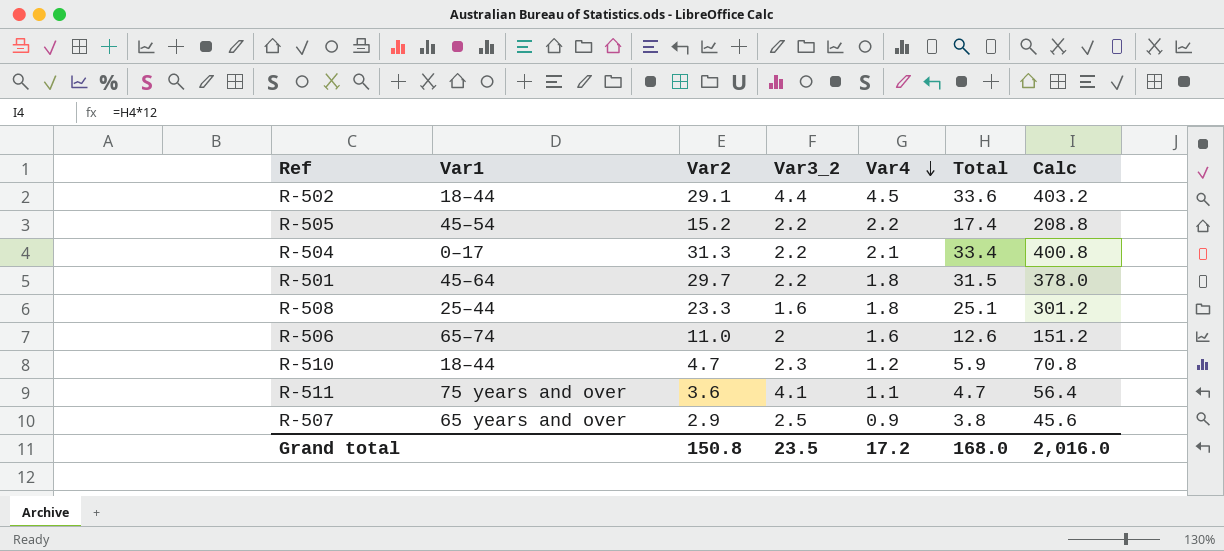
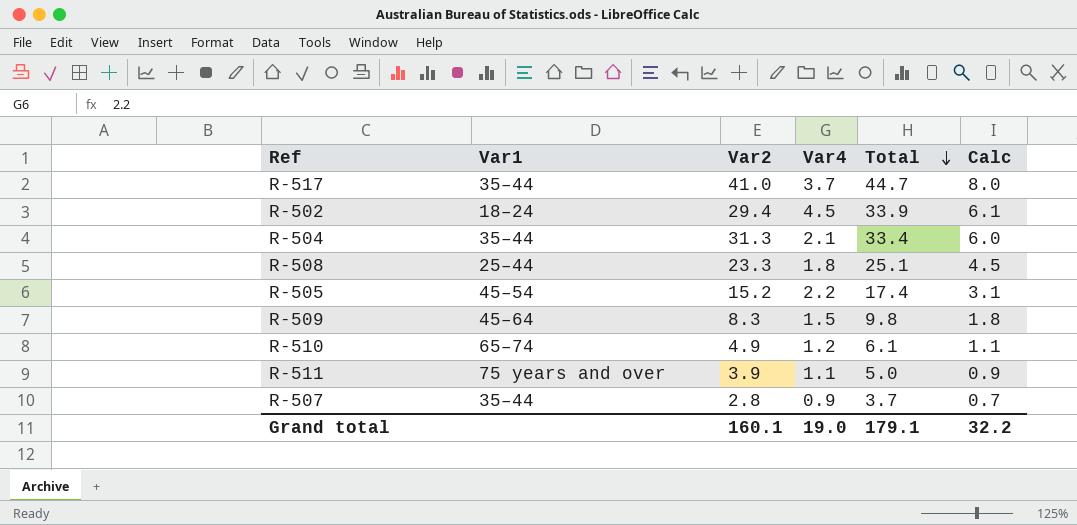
row order: Var4 descending -> Total descending
column Var3_2 | position: 4 -> none
column Calc | formula: [Total] * 12 -> [Total] * 0.18
row R-501: 45–64 | 29.7 | 2.2 | 1.8 | 31.5 | 378.0 -> none
row R-506: 65–74 | 11.0 | 2 | 1.6 | 12.6 | 151.2 -> none
row R-517: none -> 35–44 | 41.0 | 3.7 | 44.7 | 8.0
R-502 | Var1: 18–44 -> 18–24
R-502 | Var2: 29.1 -> 29.4
R-502 | Total: 33.6 -> 33.9
R-504 | Var1: 0–17 -> 35–44
row R-509: none -> 45–64 | 8.3 | 1.5 | 9.8 | 1.8
R-510 | Var1: 18–44 -> 65–74
R-510 | Var2: 4.7 -> 4.9
R-510 | Total: 5.9 -> 6.1
R-511 | Var2: 3.6 -> 3.9
R-511 | Total: 4.7 -> 5.0
R-507 | Var1: 65 years and over -> 35–44
R-507 | Var2: 2.9 -> 2.8
R-507 | Total: 3.8 -> 3.7
Grand total | Var2: 150.8 -> 160.1
Grand total | Var4: 17.2 -> 19.0
Grand total | Total: 168.0 -> 179.1
Grand total | Calc: 2,016.0 -> 32.2

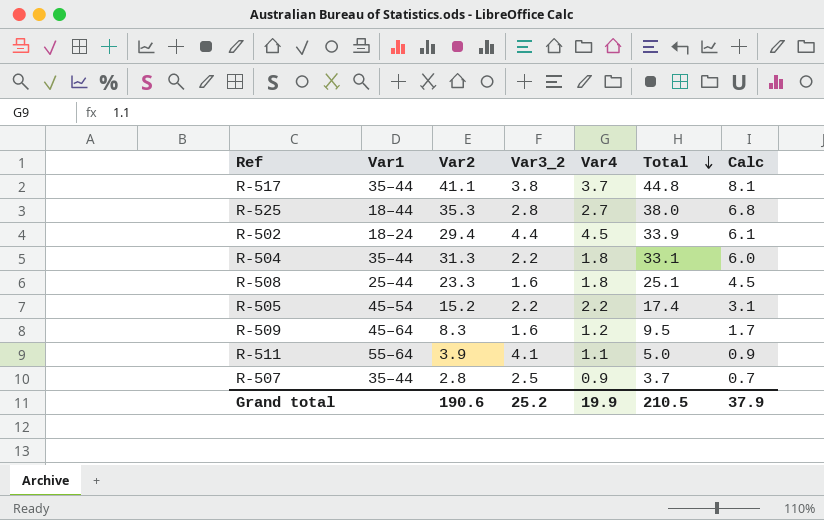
column Var3_2 | position: none -> 4
row R-510: 65–74 | 4.9 | 1.2 | 6.1 | 1.1 -> none
R-517 | Var2: 41.0 -> 41.1
R-517 | Total: 44.7 -> 44.8
R-517 | Calc: 8.0 -> 8.1
row R-525: none -> 18–44 | 35.3 | 2.8 | 2.7 | 38.0 | 6.8
R-504 | Var4: 2.1 -> 1.8
R-504 | Total: 33.4 -> 33.1
R-509 | Var4: 1.5 -> 1.2
R-509 | Total: 9.8 -> 9.5
R-509 | Calc: 1.8 -> 1.7
R-511 | Var1: 75 years and over -> 55–64
Grand total | Var2: 160.1 -> 190.6
Grand total | Var4: 19.0 -> 19.9
Grand total | Total: 179.1 -> 210.5
Grand total | Calc: 32.2 -> 37.9

